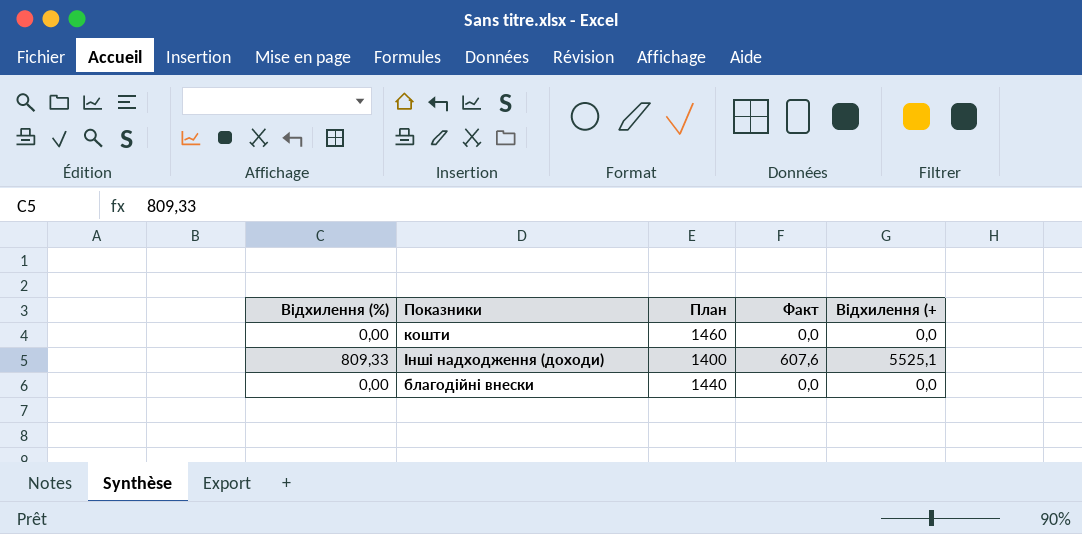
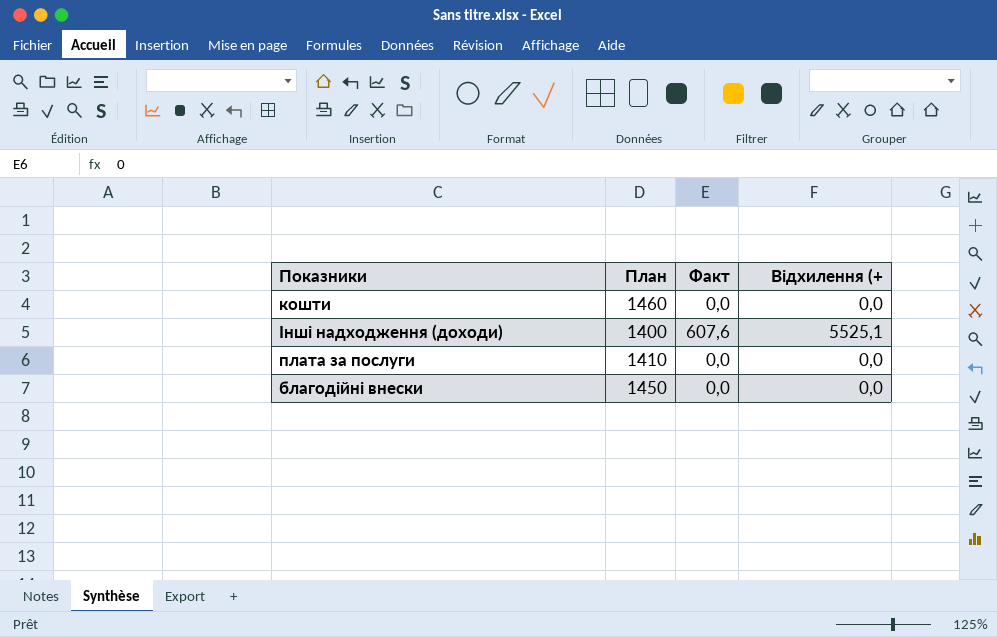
column Відхилення (%) | position: 1 -> none
row плата за послуги: none -> 1410 | 0,0 | 0,0
благодійні внески | План: 1440 -> 1450

